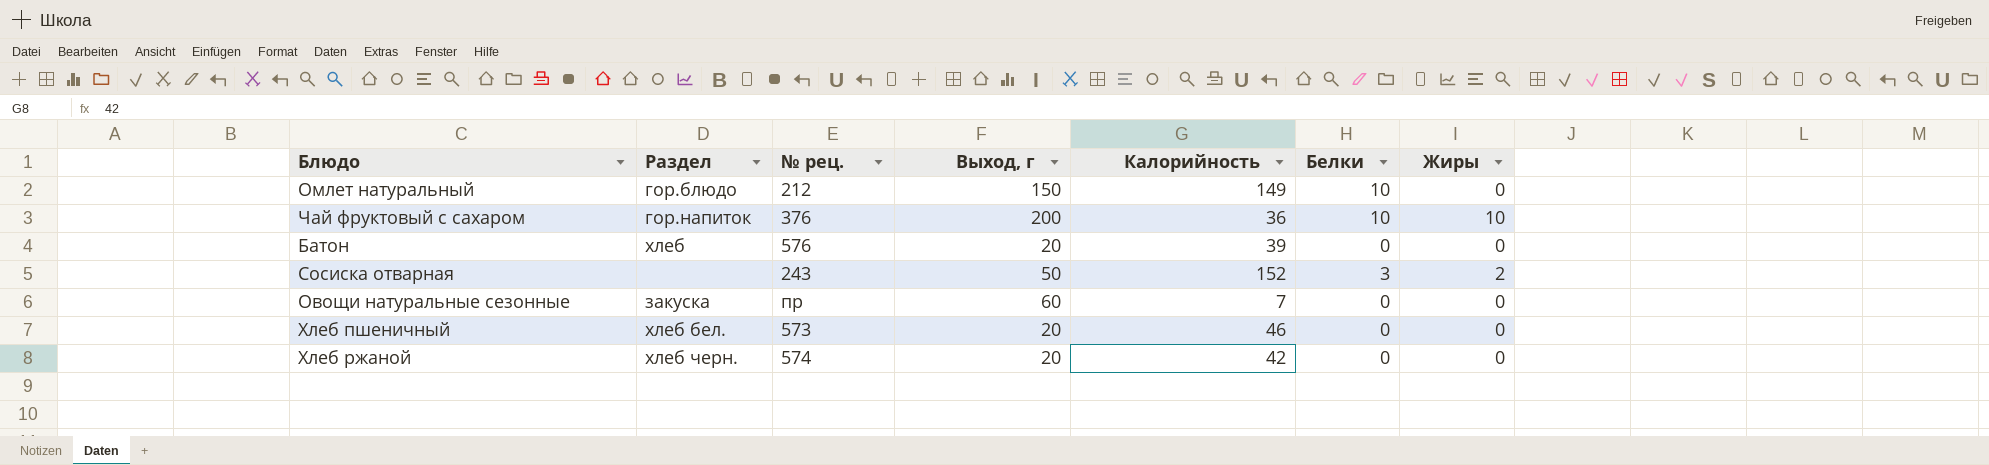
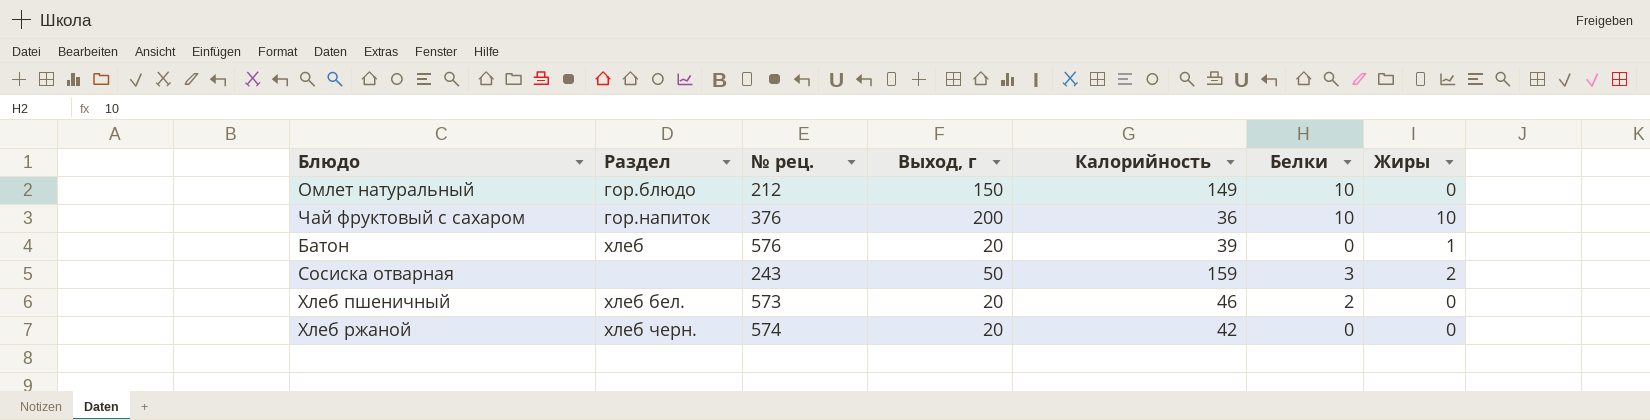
row Овощи натуральные сезонные: закуска | пр | 60 | 7 | 0 | 0 -> none
Батон | Жиры: 0 -> 1
Сосиска отварная | Калорийность: 152 -> 159
Хлеб пшеничный | Белки: 0 -> 2

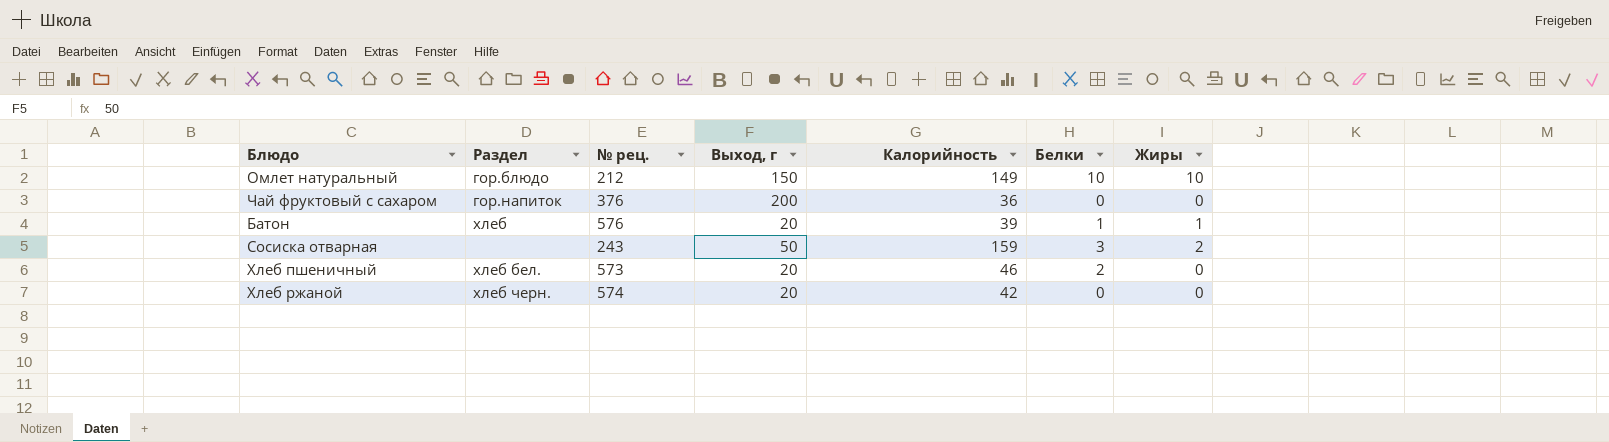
Омлет натуральный | Жиры: 0 -> 10
Чай фруктовый с сахаром | Белки: 10 -> 0
Чай фруктовый с сахаром | Жиры: 10 -> 0
Батон | Белки: 0 -> 1

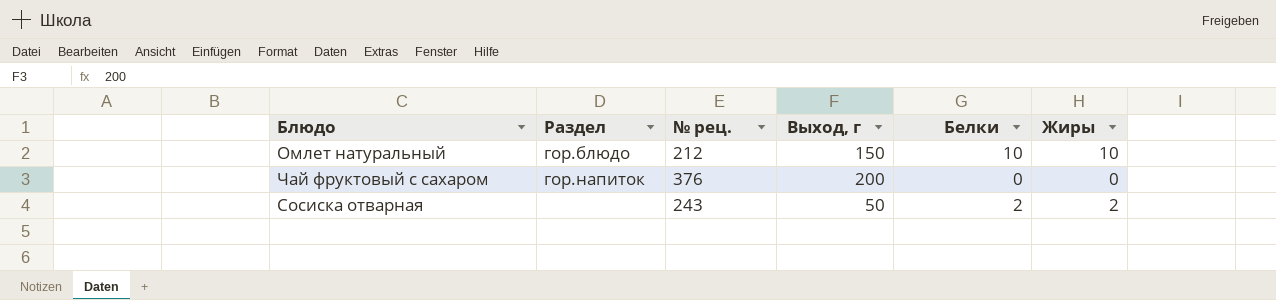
column Калорийность | position: 5 -> none
row Батон: хлеб | 576 | 20 | 39 | 1 | 1 -> none
row Хлеб пшеничный: хлеб бел. | 573 | 20 | 46 | 2 | 0 -> none
row Хлеб ржаной: хлеб черн. | 574 | 20 | 42 | 0 | 0 -> none
Сосиска отварная | Белки: 3 -> 2

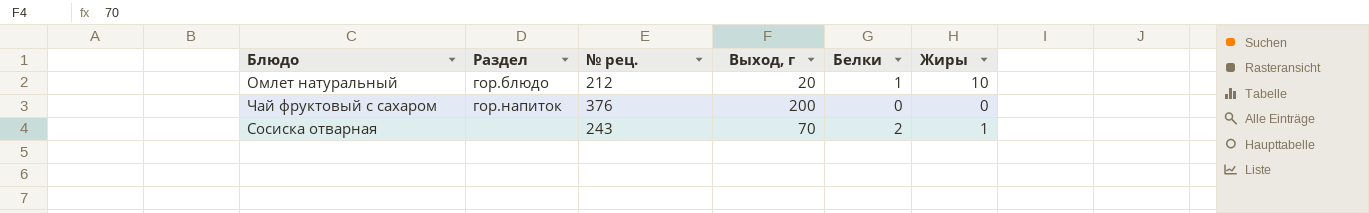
Омлет натуральный | Выход, г: 150 -> 20
Омлет натуральный | Белки: 10 -> 1
Сосиска отварная | Выход, г: 50 -> 70
Сосиска отварная | Жиры: 2 -> 1

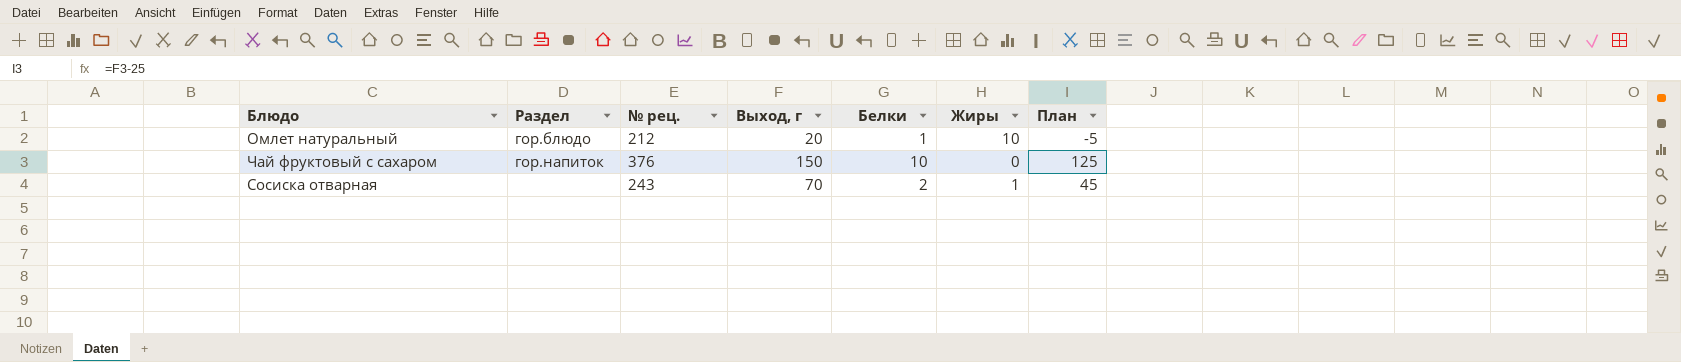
column План | formula: none -> [Выход, г] - 25
Чай фруктовый с сахаром | Выход, г: 200 -> 150
Чай фруктовый с сахаром | Белки: 0 -> 10

